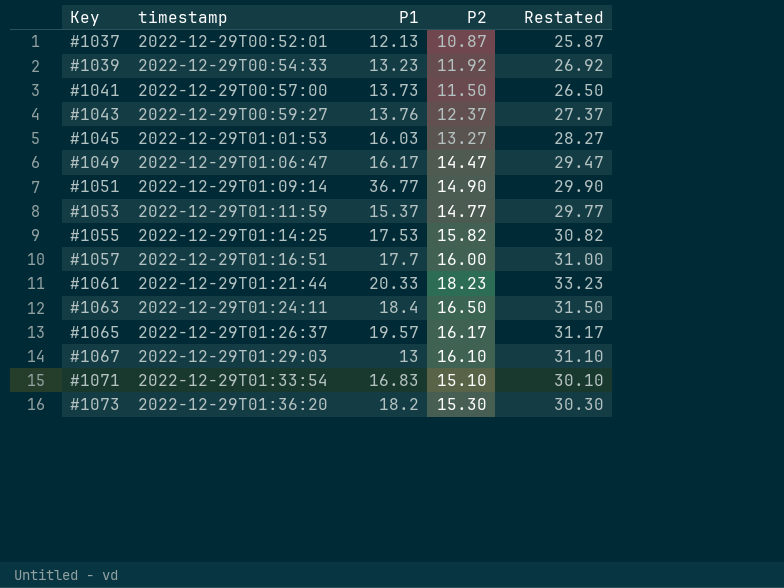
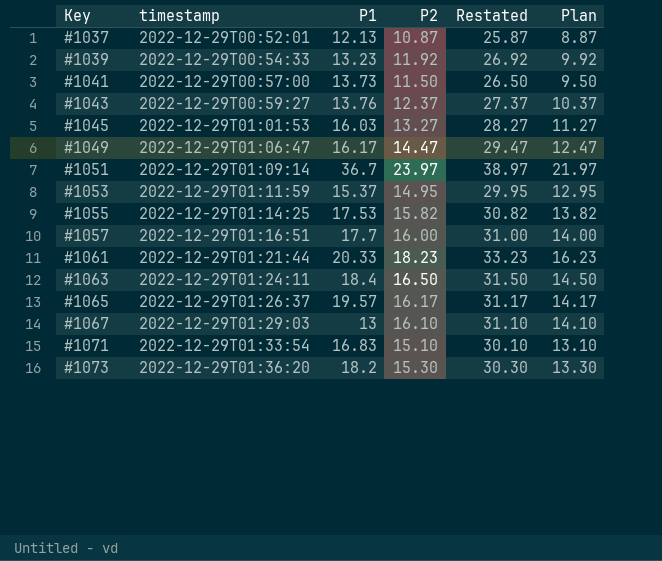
column Plan | formula: none -> [P2] - 2
#1051 | P1: 36.77 -> 36.7
#1051 | P2: 14.90 -> 23.97
#1051 | Restated: 29.90 -> 38.97
#1053 | P2: 14.77 -> 14.95
#1053 | Restated: 29.77 -> 29.95

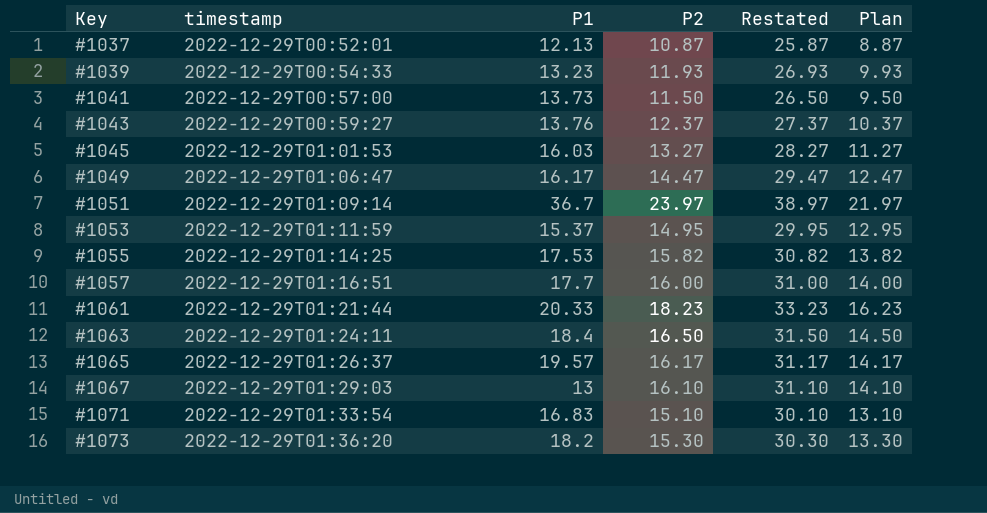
#1039 | P2: 11.92 -> 11.93
#1039 | Restated: 26.92 -> 26.93
#1039 | Plan: 9.92 -> 9.93

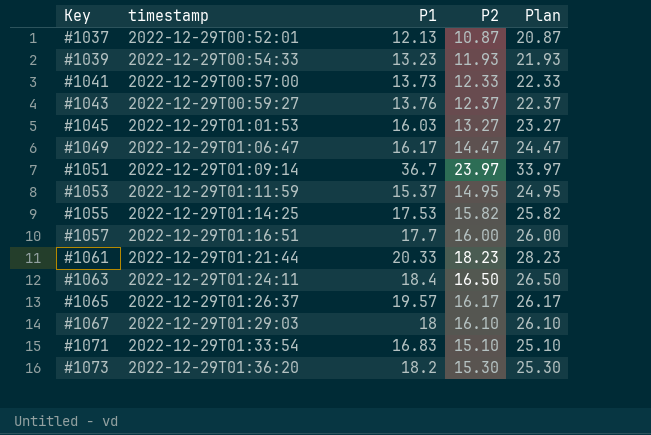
column Restated | formula: [P2] + 15 -> none
column Plan | formula: [P2] - 2 -> [P2] + 10
#1041 | P2: 11.50 -> 12.33
#1067 | P1: 13 -> 18

